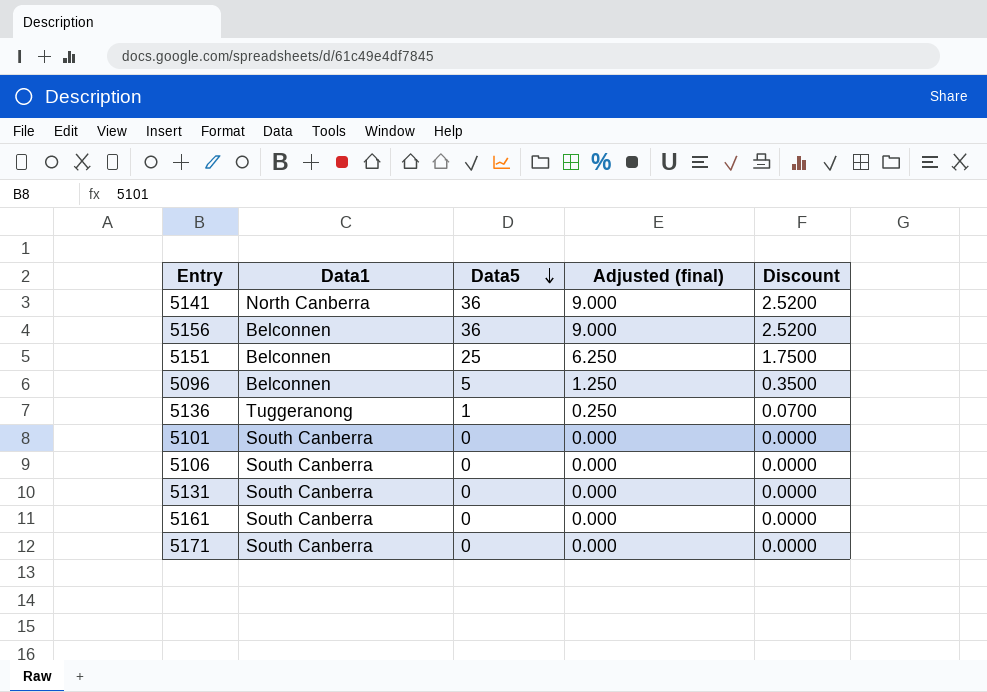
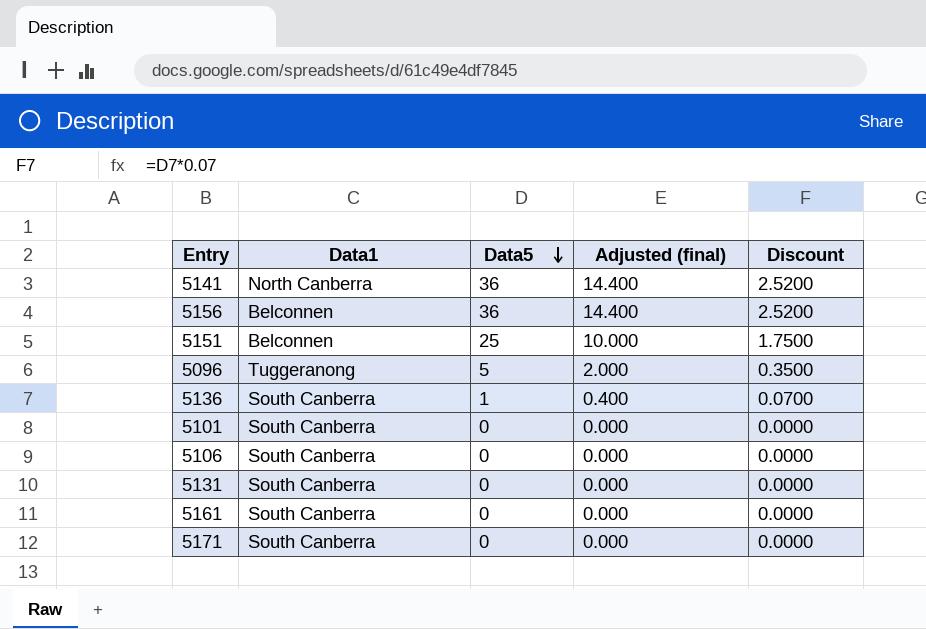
column Adjusted (final) | formula: [Data5] * 0.25 -> [Data5] * 0.4
5096 | Data1: Belconnen -> Tuggeranong
5136 | Data1: Tuggeranong -> South Canberra

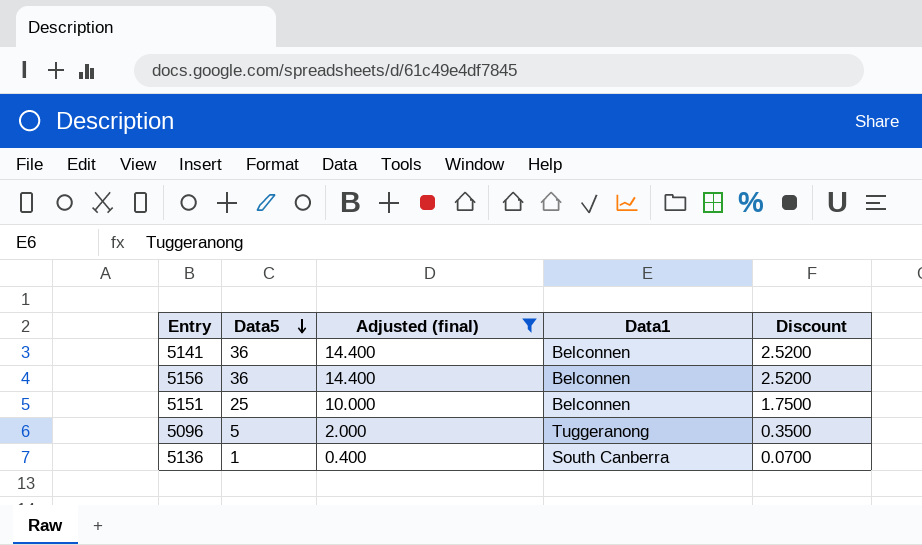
filter: none -> Adjusted (final) != 0.000
column Data1 | position: 2 -> 4
5141 | Data1: North Canberra -> Belconnen

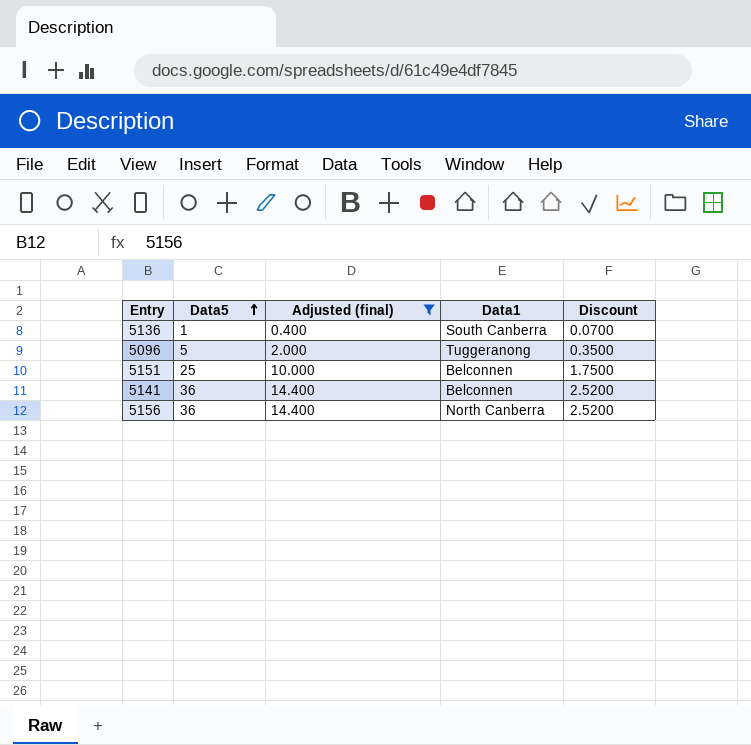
row order: Data5 descending -> Data5 ascending
5156 | Data1: Belconnen -> North Canberra

